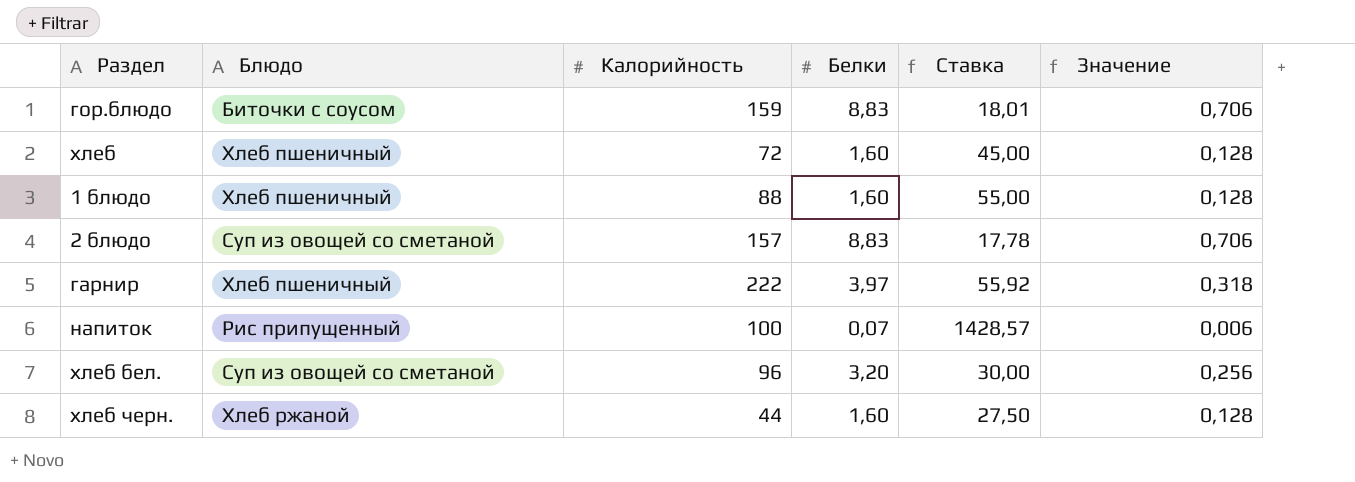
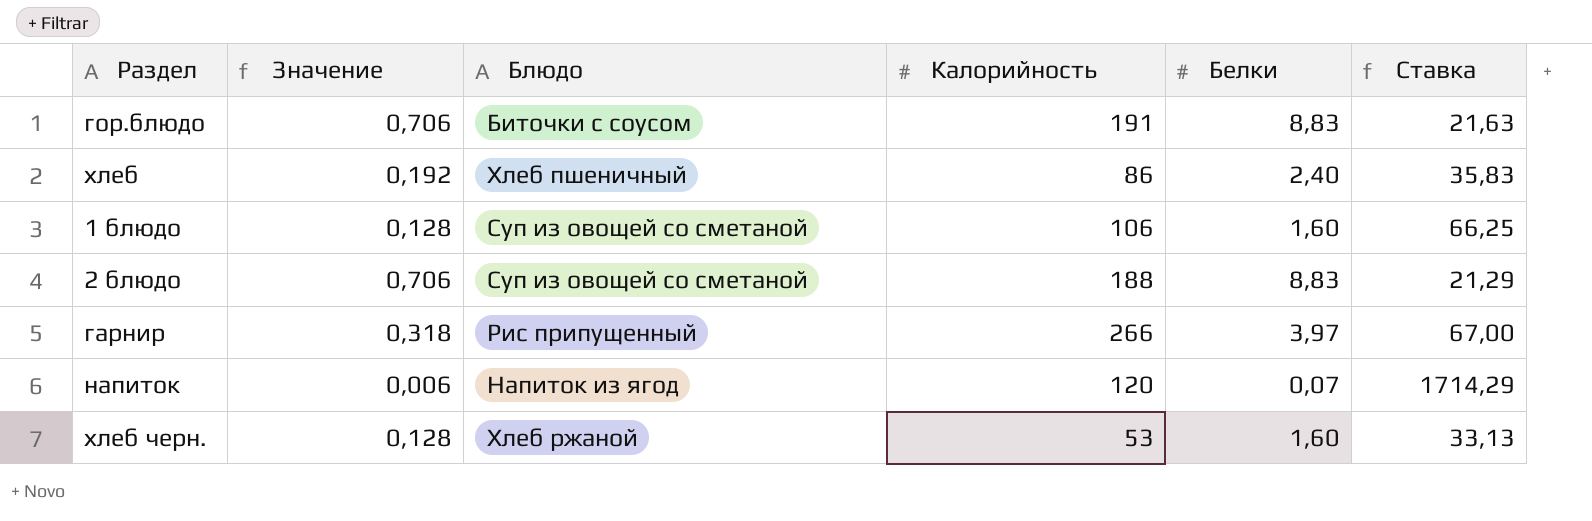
column Значение | position: 6 -> 2
row хлеб бел.: Суп из овощей со сметаной | 96 | 3,20 | 30,00 | 0,256 -> none
гор.блюдо | Калорийность: 159 -> 191
гор.блюдо | Ставка: 18,01 -> 21,63
хлеб | Значение: 0,128 -> 0,192
хлеб | Калорийность: 72 -> 86
хлеб | Белки: 1,60 -> 2,40
хлеб | Ставка: 45,00 -> 35,83
1 блюдо | Блюдо: Хлеб пшеничный -> Суп из овощей со сметаной
1 блюдо | Калорийность: 88 -> 106
1 блюдо | Ставка: 55,00 -> 66,25
2 блюдо | Калорийность: 157 -> 188
2 блюдо | Ставка: 17,78 -> 21,29
гарнир | Блюдо: Хлеб пшеничный -> Рис припущенный
гарнир | Калорийность: 222 -> 266
гарнир | Ставка: 55,92 -> 67,00
напиток | Блюдо: Рис припущенный -> Напиток из ягод
напиток | Калорийность: 100 -> 120
напиток | Ставка: 1428,57 -> 1714,29
хлеб черн. | Калорийность: 44 -> 53
хлеб черн. | Ставка: 27,50 -> 33,13

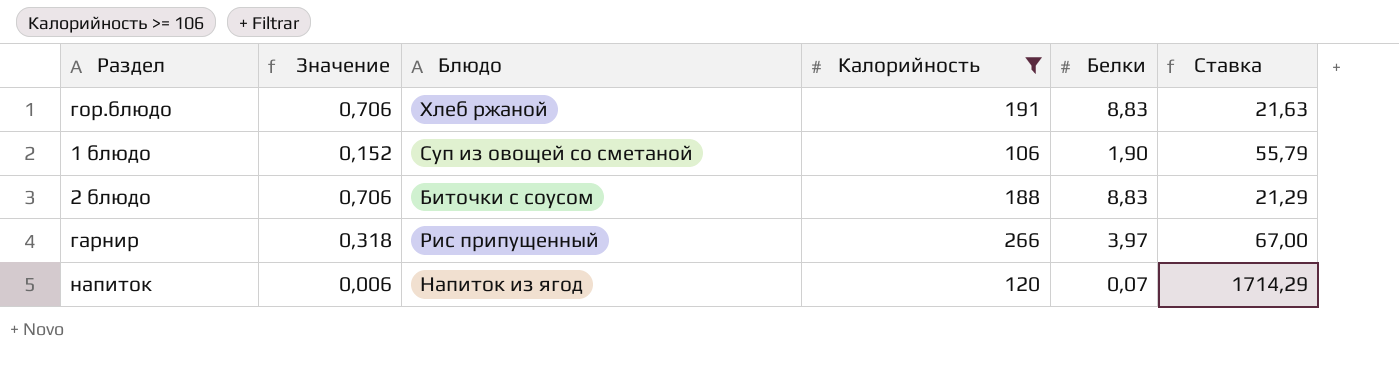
filter: none -> Калорийность >= 106
гор.блюдо | Блюдо: Биточки с соусом -> Хлеб ржаной
1 блюдо | Значение: 0,128 -> 0,152
1 блюдо | Белки: 1,60 -> 1,90
1 блюдо | Ставка: 66,25 -> 55,79
2 блюдо | Блюдо: Суп из овощей со сметаной -> Биточки с соусом

